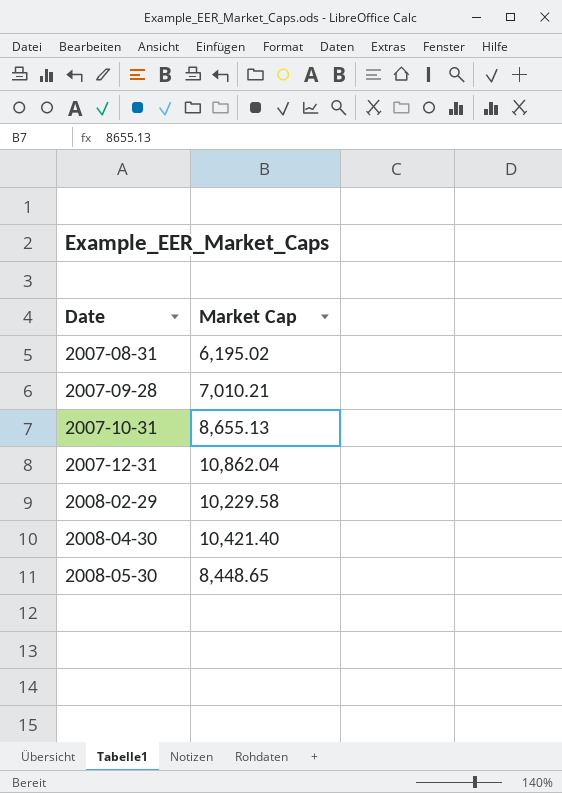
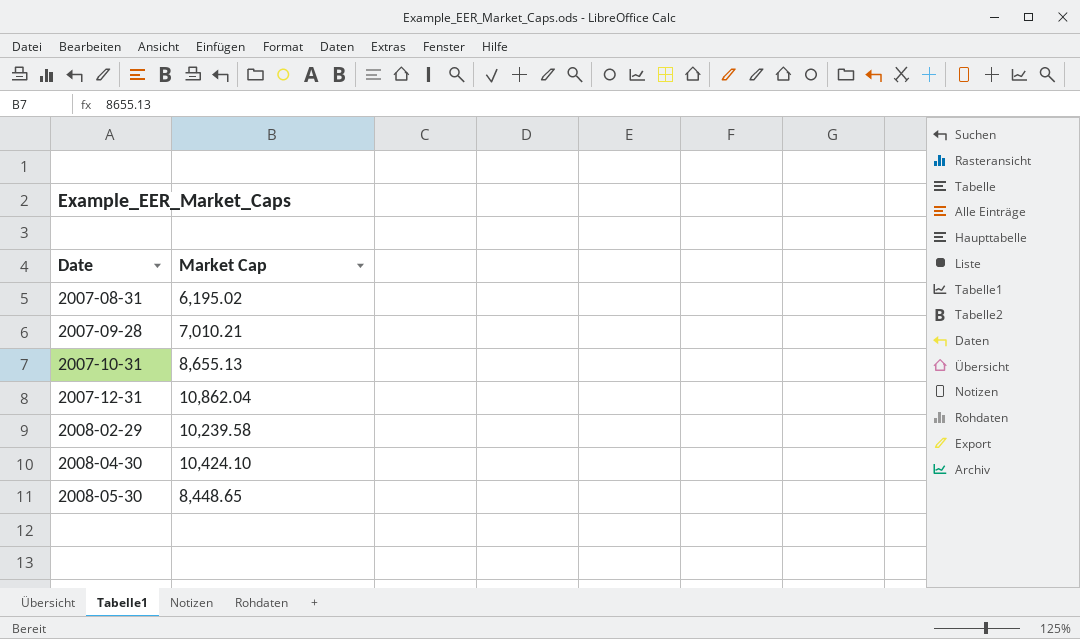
2008-02-29 | Market Cap: 10,229.58 -> 10,239.58
2008-04-30 | Market Cap: 10,421.40 -> 10,424.10

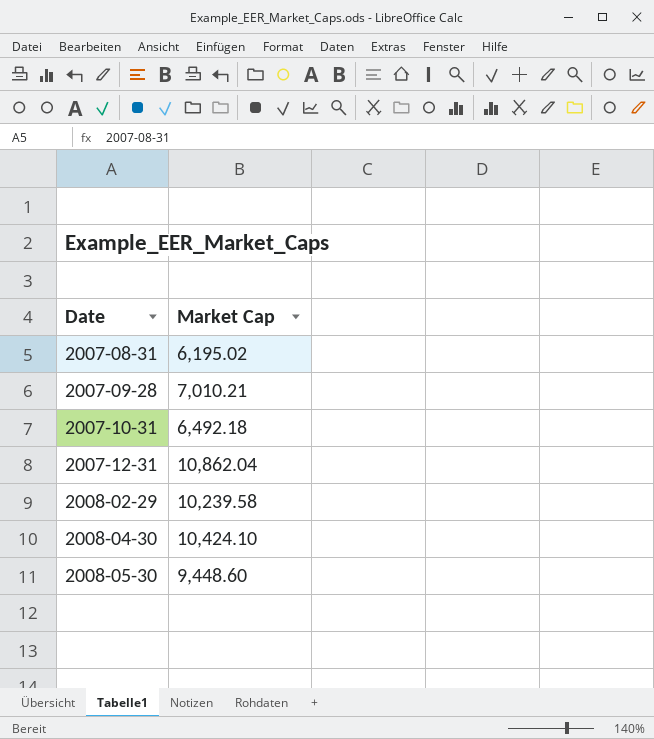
2007-10-31 | Market Cap: 8,655.13 -> 6,492.18
2008-05-30 | Market Cap: 8,448.65 -> 9,448.60

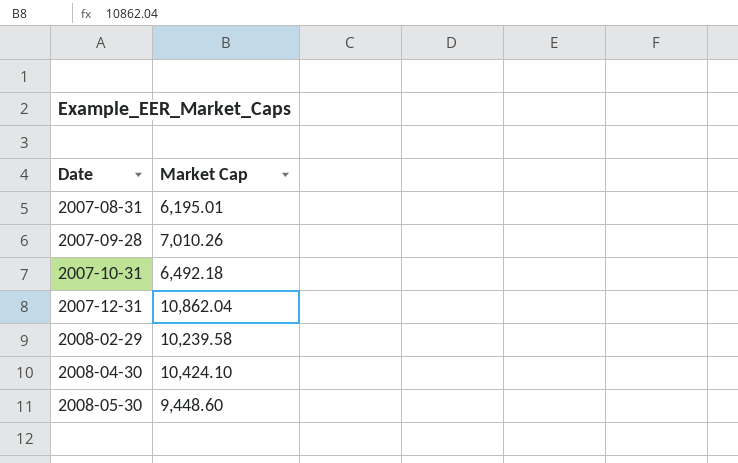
2007-08-31 | Market Cap: 6,195.02 -> 6,195.01
2007-09-28 | Market Cap: 7,010.21 -> 7,010.26

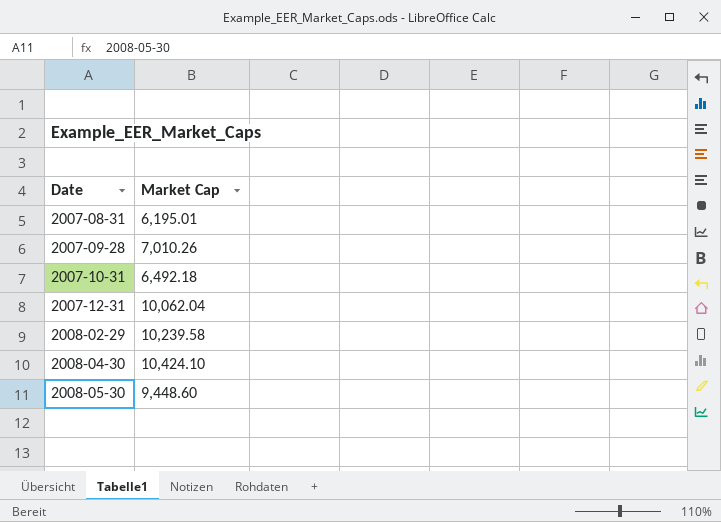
2007-12-31 | Market Cap: 10,862.04 -> 10,062.04

